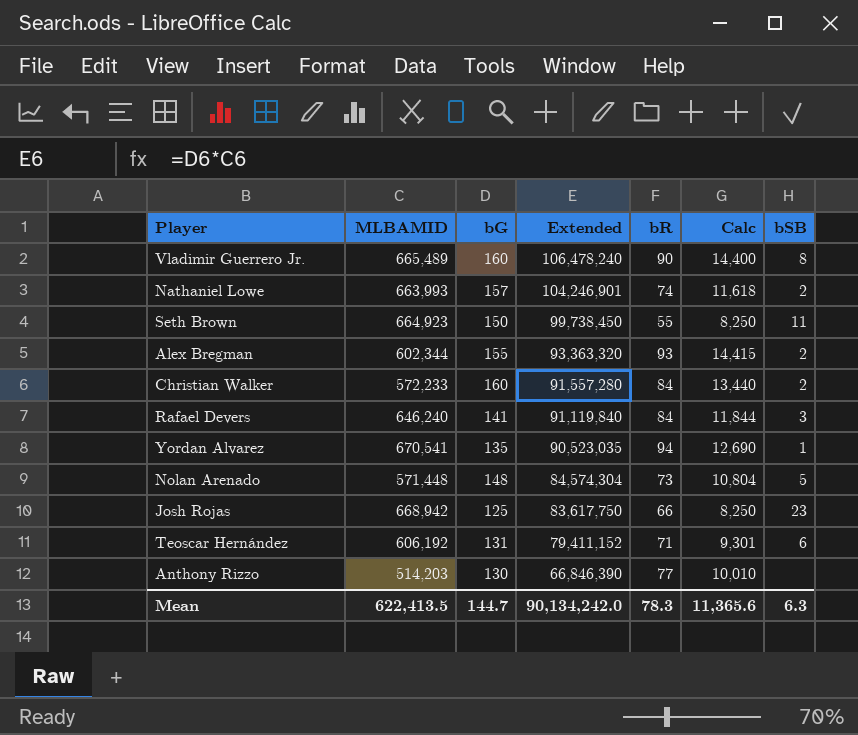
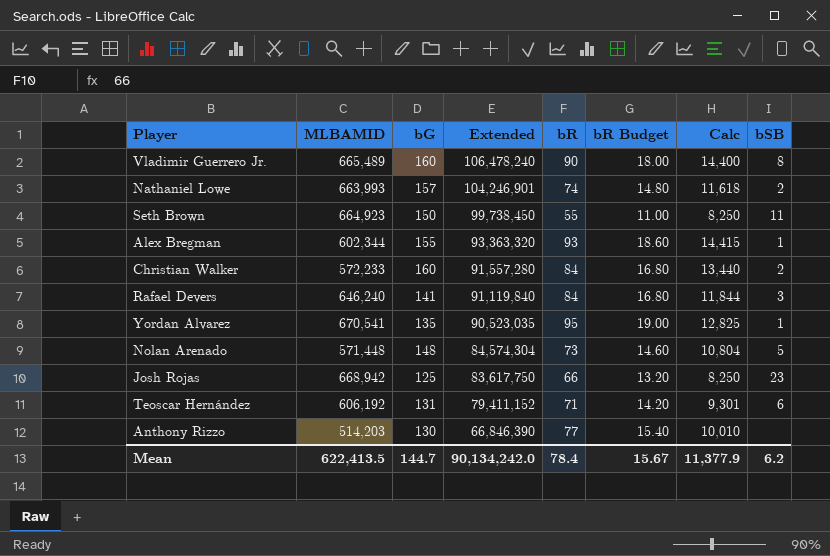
column bR Budget | formula: none -> [bR] * 0.2
Alex Bregman | bSB: 2 -> 1
Yordan Alvarez | bR: 94 -> 95
Yordan Alvarez | Calc: 12,690 -> 12,825
Mean | bR: 78.3 -> 78.4
Mean | Calc: 11,365.6 -> 11,377.9
Mean | bSB: 6.3 -> 6.2

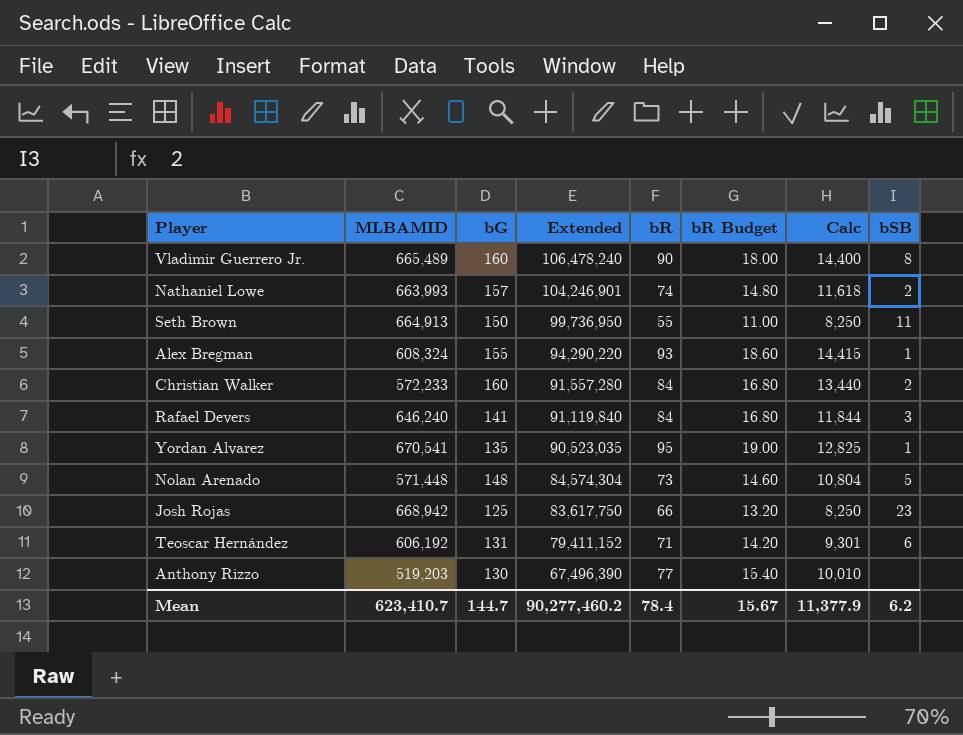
Seth Brown | MLBAMID: 664,923 -> 664,913
Seth Brown | Extended: 99,738,450 -> 99,736,950
Alex Bregman | MLBAMID: 602,344 -> 608,324
Alex Bregman | Extended: 93,363,320 -> 94,290,220
Anthony Rizzo | MLBAMID: 514,203 -> 519,203
Anthony Rizzo | Extended: 66,846,390 -> 67,496,390
Mean | MLBAMID: 622,413.5 -> 623,410.7
Mean | Extended: 90,134,242.0 -> 90,277,460.2

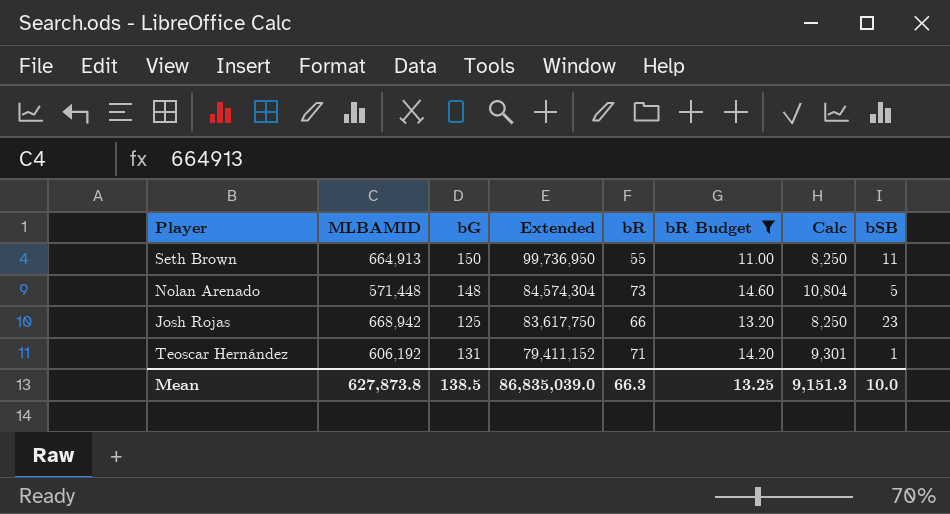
filter: none -> bR Budget <= 14.60
Teoscar Hernández | bSB: 6 -> 1
Mean | MLBAMID: 623,410.7 -> 627,873.8
Mean | bG: 144.7 -> 138.5
Mean | Extended: 90,277,460.2 -> 86,835,039.0
Mean | bR: 78.4 -> 66.3
Mean | bR Budget: 15.67 -> 13.25
Mean | Calc: 11,377.9 -> 9,151.3
Mean | bSB: 6.2 -> 10.0

